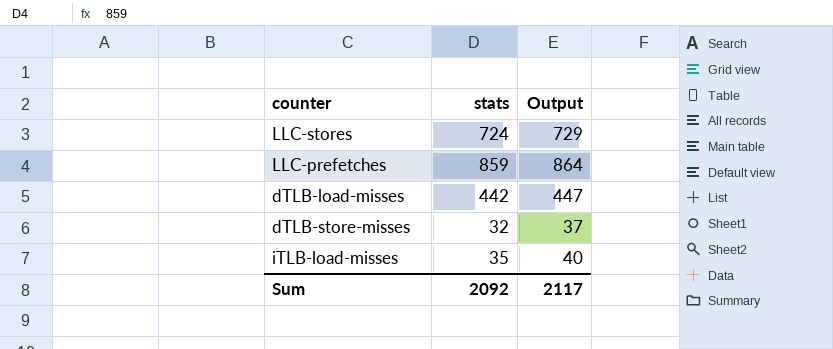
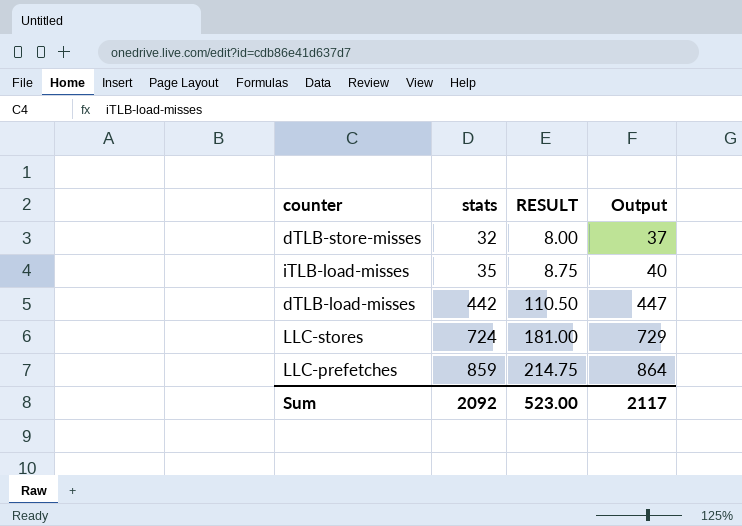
row order: none -> stats ascending
column RESULT | formula: none -> [stats] * 0.25

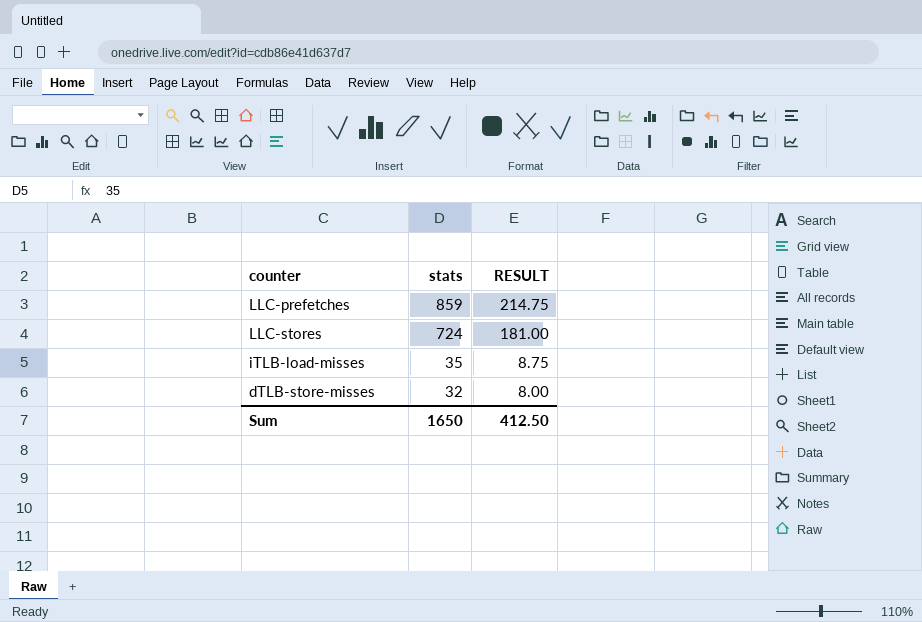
row order: stats ascending -> stats descending
column Output | formula: [stats] + 5 -> none
row dTLB-load-misses: 442 | 110.50 | 447 -> none
Sum | stats: 2092 -> 1650
Sum | RESULT: 523.00 -> 412.50

